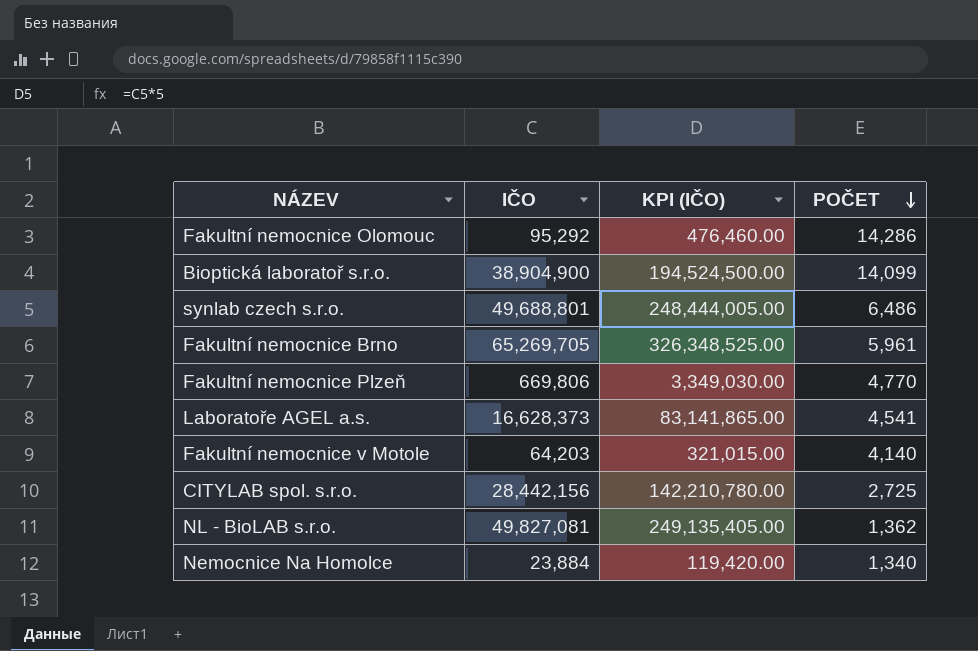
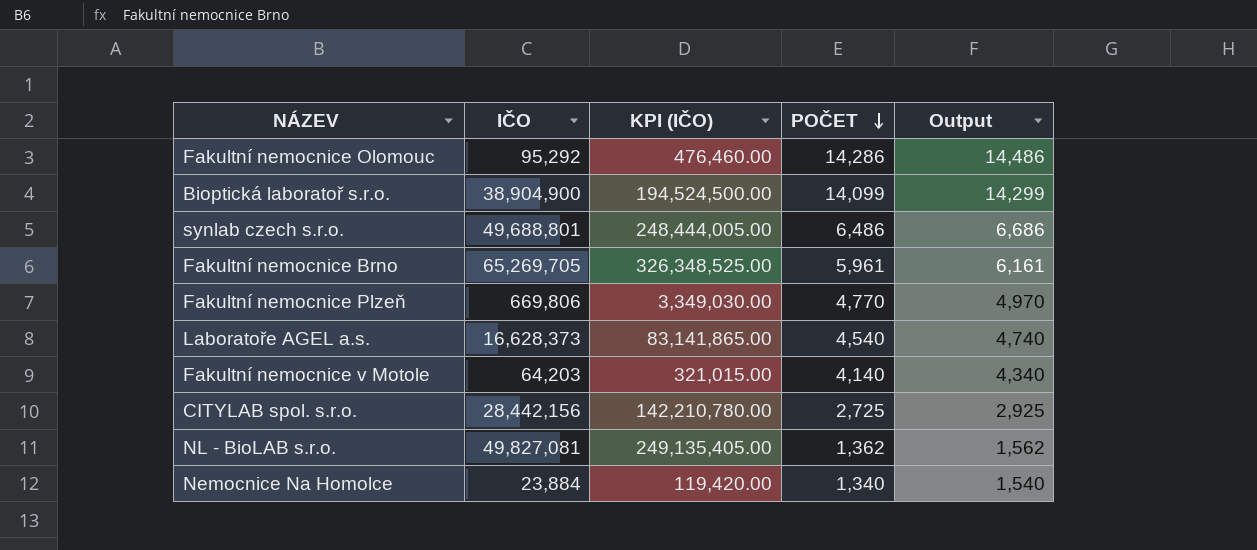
column Output | formula: none -> [POČET] + 200
Laboratoře AGEL a.s. | POČET: 4,541 -> 4,540

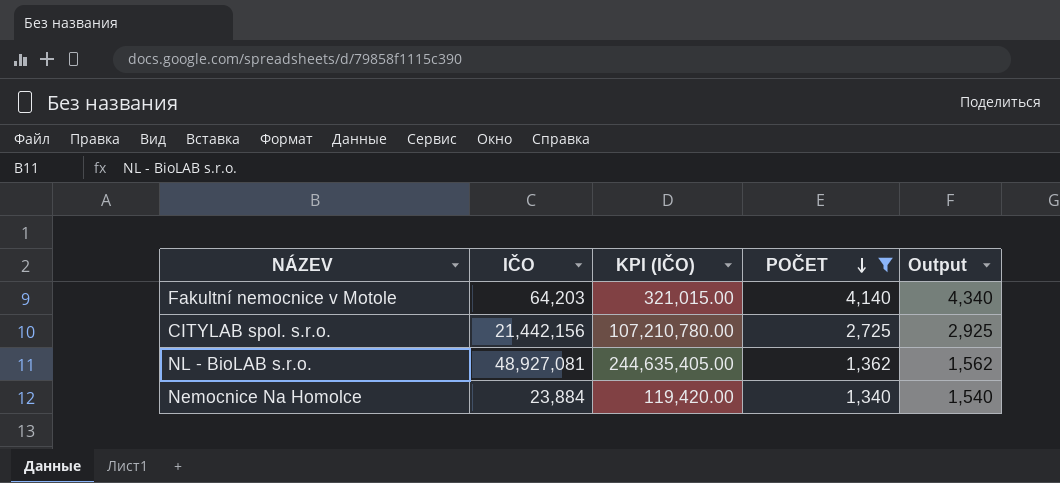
filter: none -> POČET <= 4,140
CITYLAB spol. s.r.o. | IČO: 28,442,156 -> 21,442,156
CITYLAB spol. s.r.o. | KPI (IČO): 142,210,780.00 -> 107,210,780.00
NL - BioLAB s.r.o. | IČO: 49,827,081 -> 48,927,081
NL - BioLAB s.r.o. | KPI (IČO): 249,135,405.00 -> 244,635,405.00

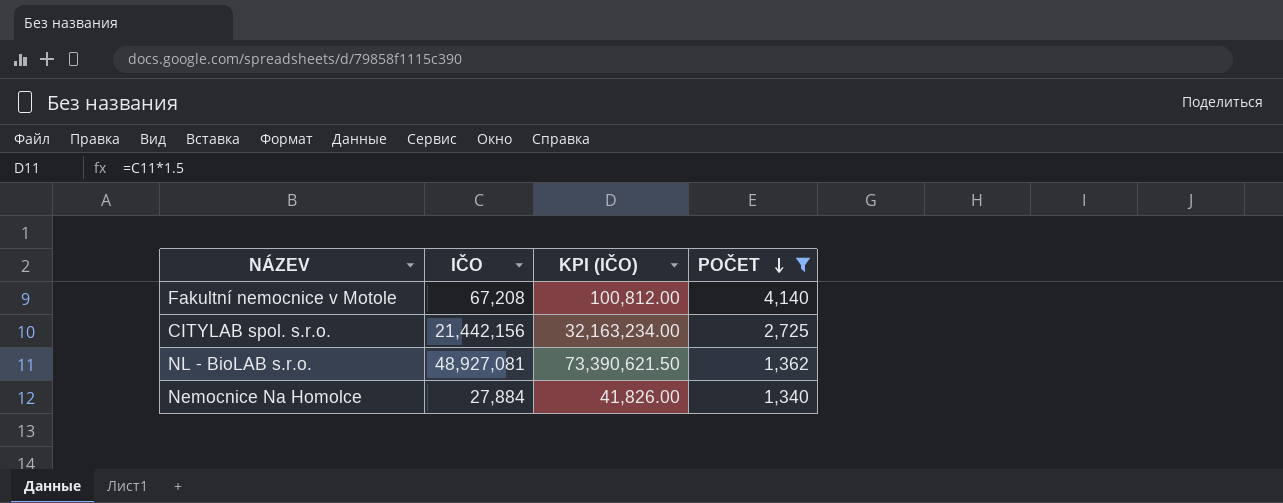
column Output | formula: [POČET] + 200 -> none
column KPI (IČO) | formula: [IČO] * 5 -> [IČO] * 1.5
Fakultní nemocnice v Motole | IČO: 64,203 -> 67,208
Nemocnice Na Homolce | IČO: 23,884 -> 27,884

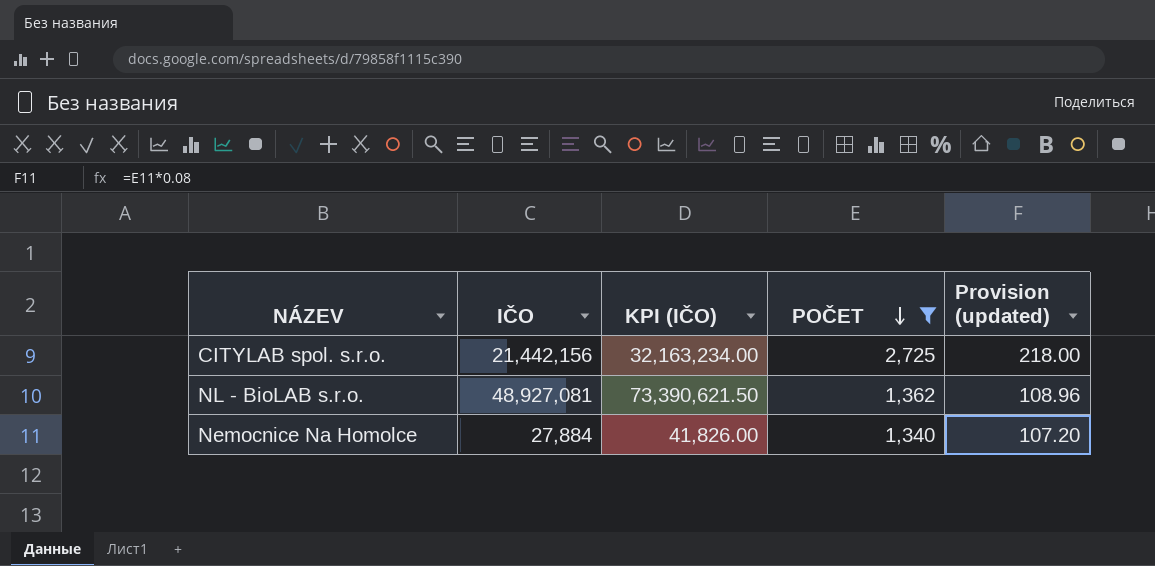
column Provision (updated) | formula: none -> [POČET] * 0.08
row Fakultní nemocnice v Motole: 67,208 | 100,812.00 | 4,140 -> none

